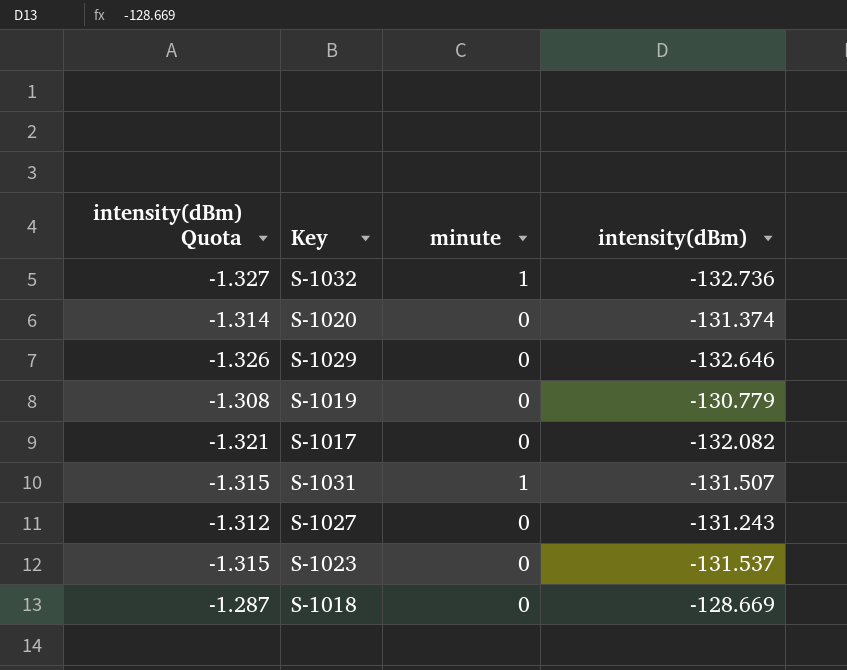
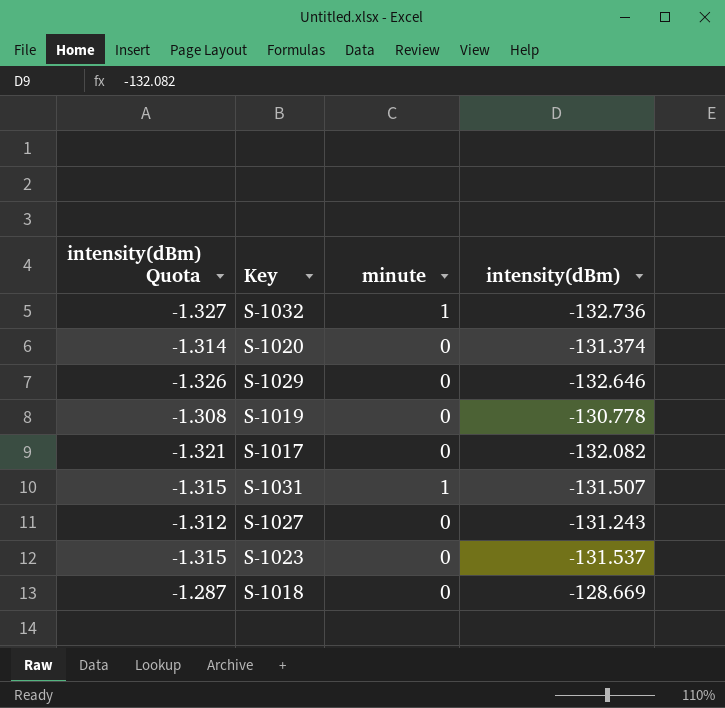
S-1019 | intensity(dBm): -130.779 -> -130.778

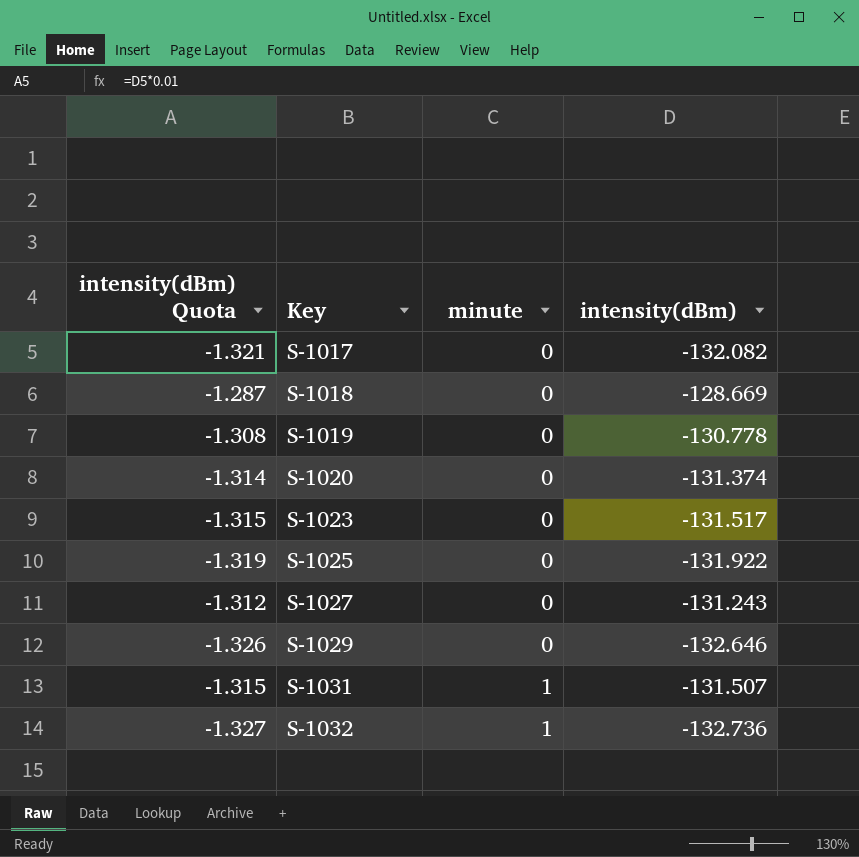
row order: none -> Key ascending
S-1023 | intensity(dBm): -131.537 -> -131.517
row S-1025: none -> -1.319 | 0 | -131.922

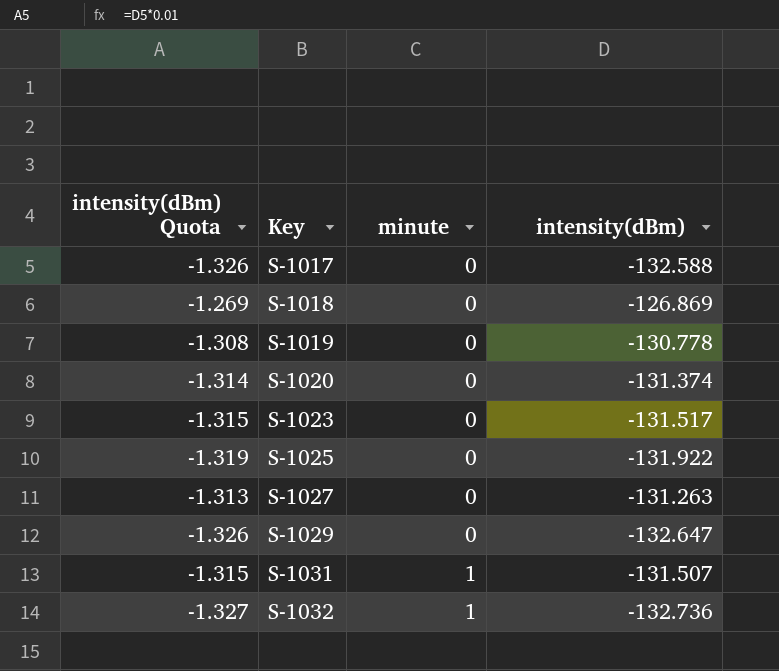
S-1017 | intensity(dBm) Quota: -1.321 -> -1.326
S-1017 | intensity(dBm): -132.082 -> -132.588
S-1018 | intensity(dBm) Quota: -1.287 -> -1.269
S-1018 | intensity(dBm): -128.669 -> -126.869
S-1027 | intensity(dBm) Quota: -1.312 -> -1.313
S-1027 | intensity(dBm): -131.243 -> -131.263
S-1029 | intensity(dBm): -132.646 -> -132.647

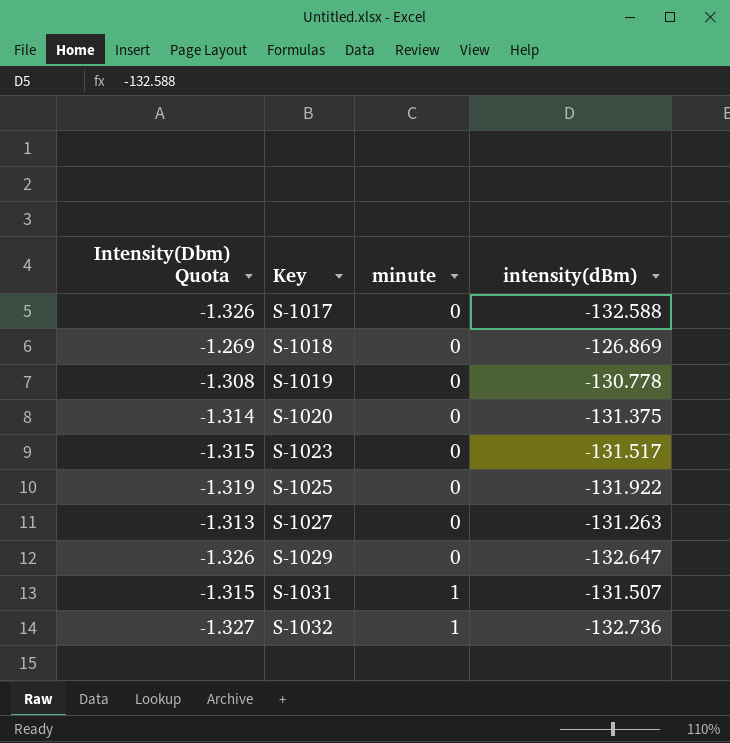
column name: intensity(dBm) Quota -> Intensity(Dbm) Quota
S-1020 | intensity(dBm): -131.374 -> -131.375

